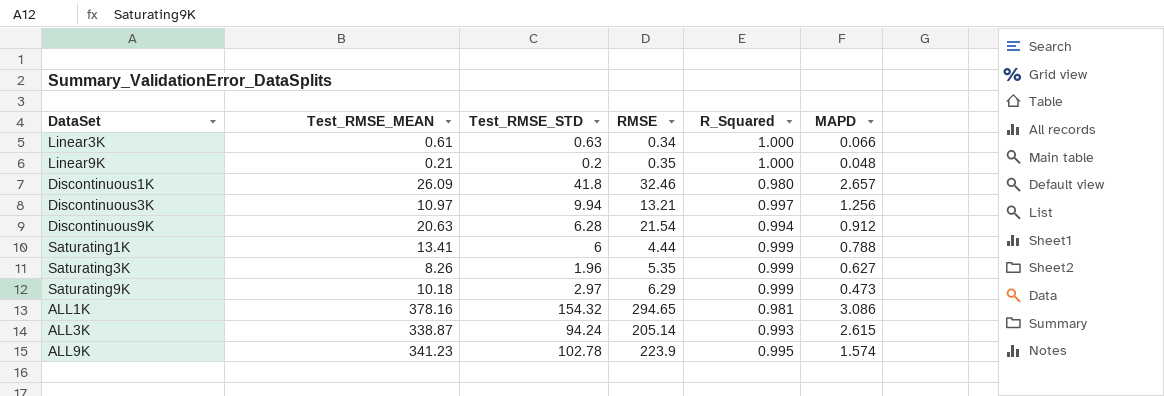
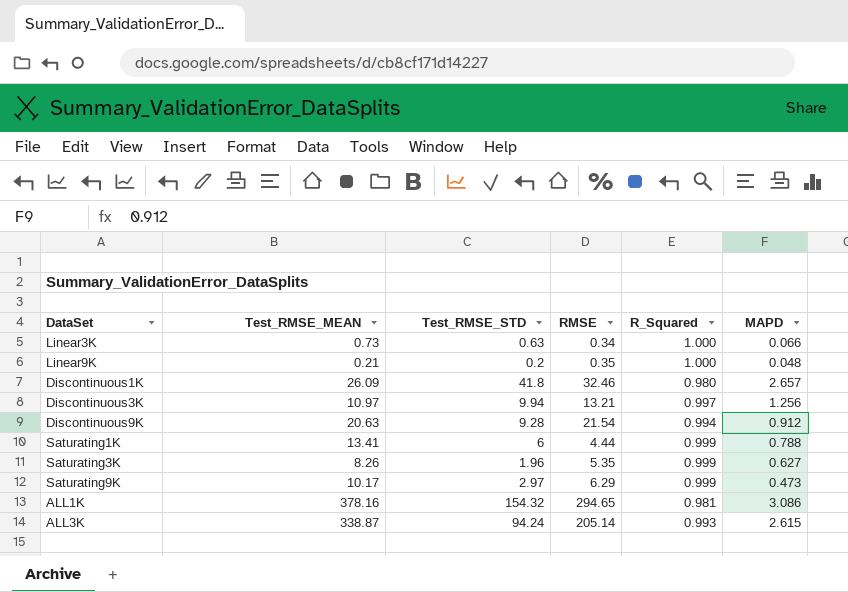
row ALL9K: 341.23 | 102.78 | 223.9 | 0.995 | 1.574 -> none
Linear3K | Test_RMSE_MEAN: 0.61 -> 0.73
Discontinuous9K | Test_RMSE_STD: 6.28 -> 9.28
Saturating9K | Test_RMSE_MEAN: 10.18 -> 10.17

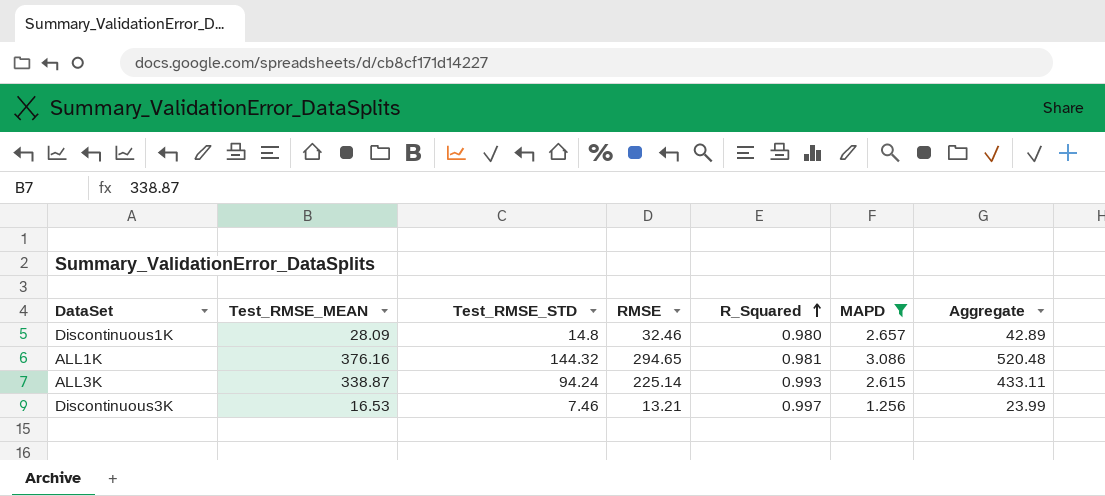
filter: none -> MAPD >= 1.256
row order: none -> R_Squared ascending
column Aggregate | formula: none -> [Test_RMSE_MEAN] + [Test_RMSE_STD]
Discontinuous1K | Test_RMSE_MEAN: 26.09 -> 28.09
Discontinuous1K | Test_RMSE_STD: 41.8 -> 14.8
ALL1K | Test_RMSE_MEAN: 378.16 -> 376.16
ALL1K | Test_RMSE_STD: 154.32 -> 144.32
ALL3K | RMSE: 205.14 -> 225.14
Discontinuous3K | Test_RMSE_MEAN: 10.97 -> 16.53
Discontinuous3K | Test_RMSE_STD: 9.94 -> 7.46

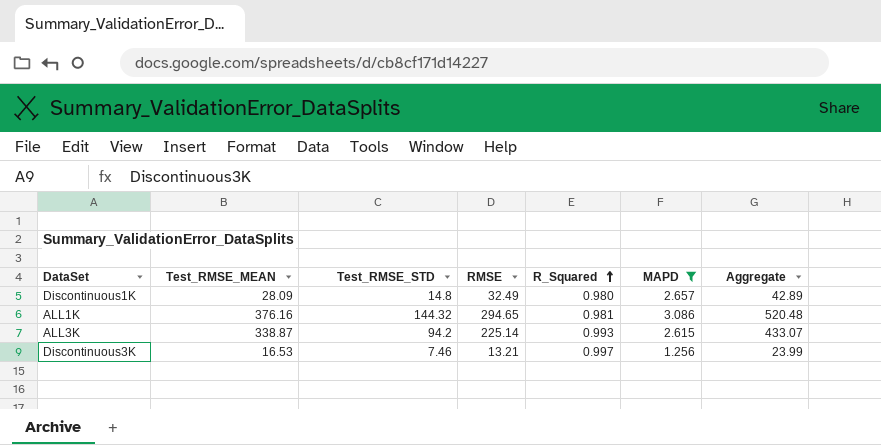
Discontinuous1K | RMSE: 32.46 -> 32.49
ALL3K | Test_RMSE_STD: 94.24 -> 94.2
ALL3K | Aggregate: 433.11 -> 433.07

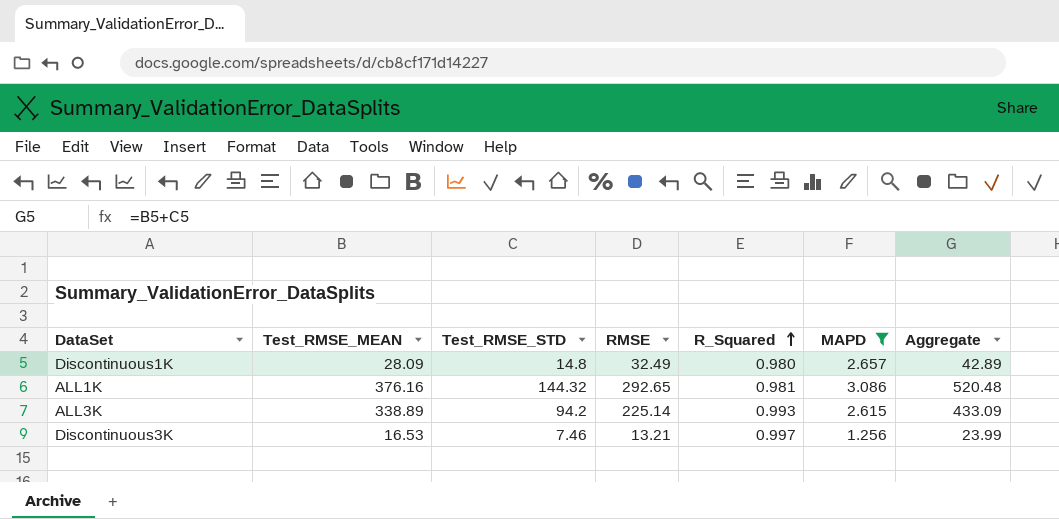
ALL1K | RMSE: 294.65 -> 292.65
ALL3K | Test_RMSE_MEAN: 338.87 -> 338.89
ALL3K | Aggregate: 433.07 -> 433.09

